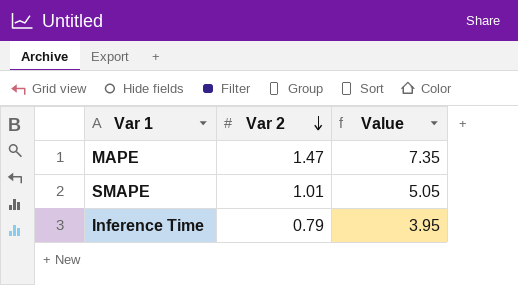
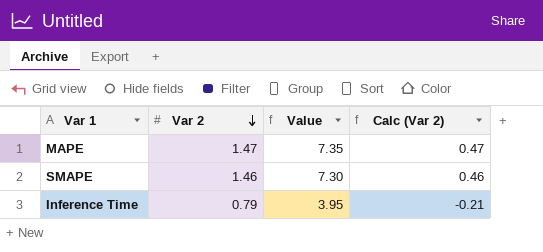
column Calc (Var 2) | formula: none -> [Var 2] - 1
SMAPE | Var 2: 1.01 -> 1.46
SMAPE | Value: 5.05 -> 7.30

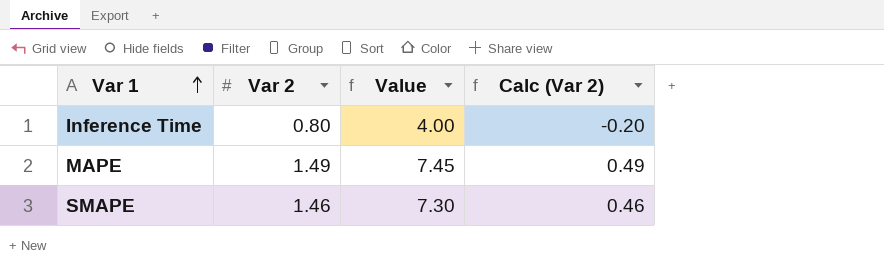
row order: Var 2 descending -> Var 1 ascending
Inference Time | Var 2: 0.79 -> 0.80
Inference Time | Value: 3.95 -> 4.00
Inference Time | Calc (Var 2): -0.21 -> -0.20
MAPE | Var 2: 1.47 -> 1.49
MAPE | Value: 7.35 -> 7.45
MAPE | Calc (Var 2): 0.47 -> 0.49

